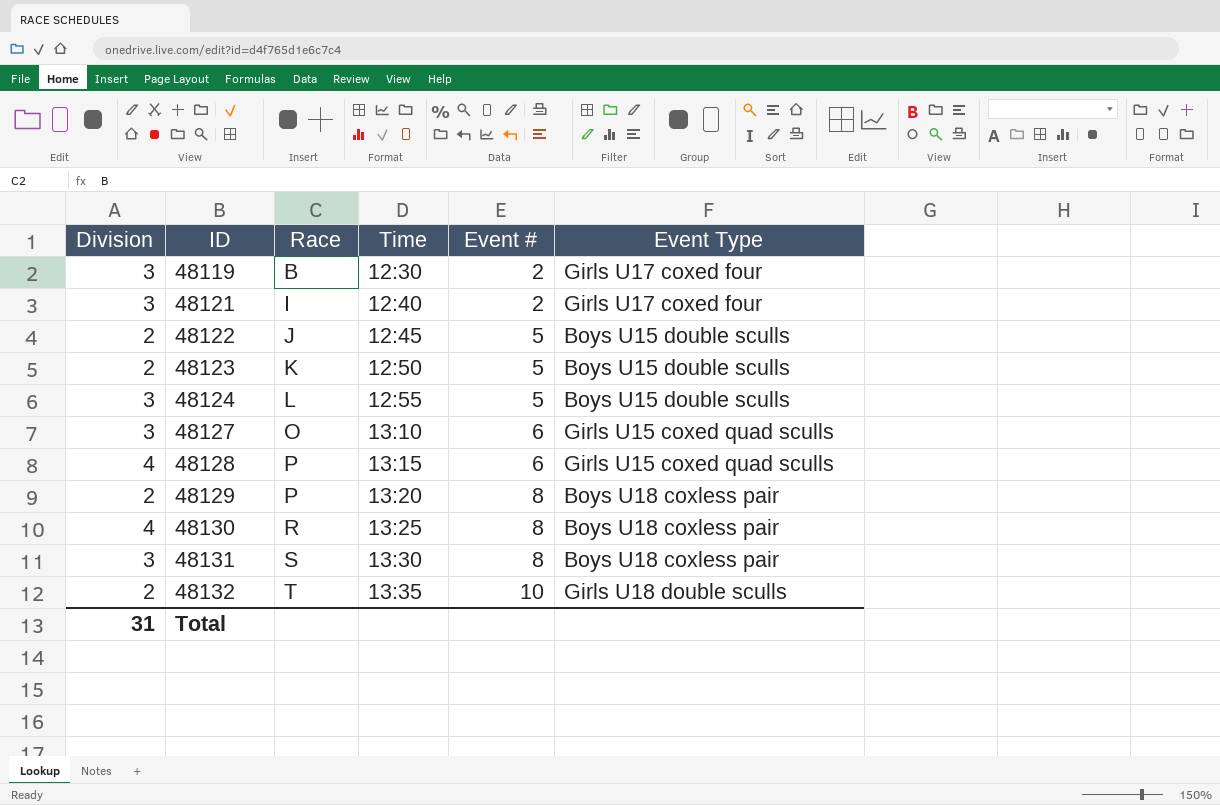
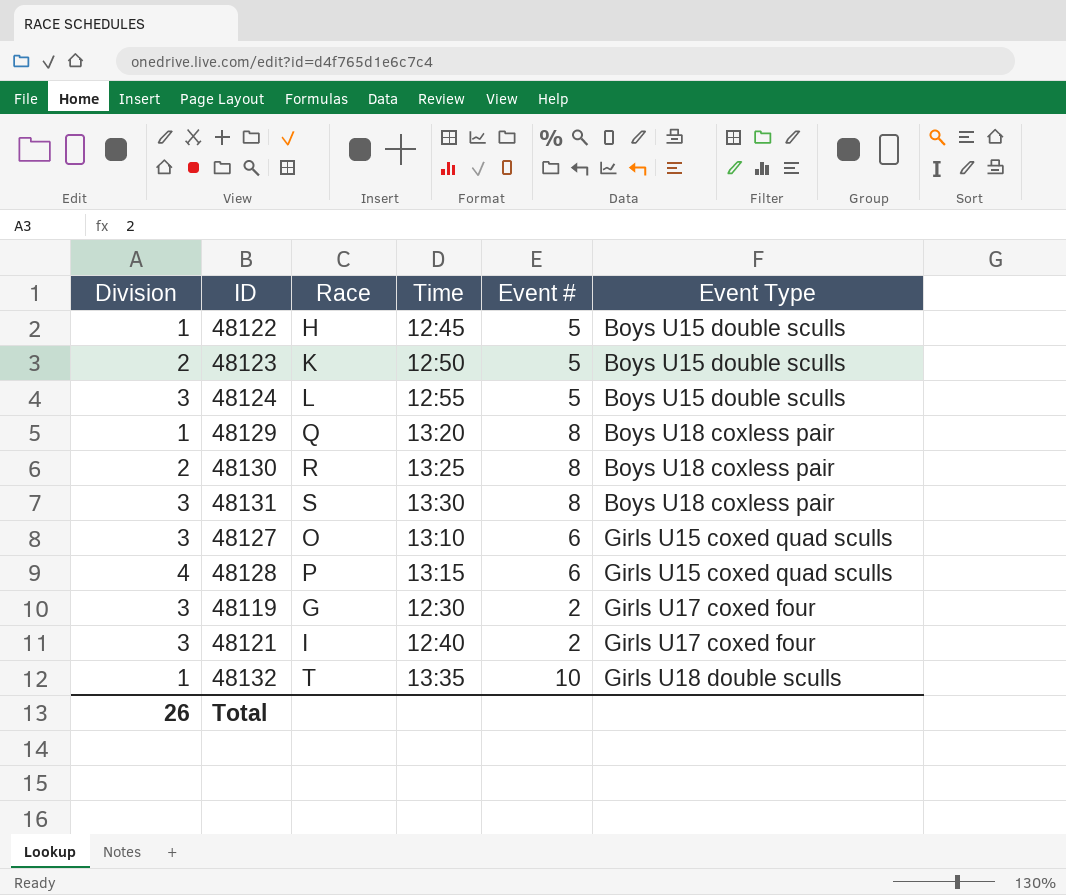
row order: ID ascending -> Event Type ascending
48122 | Division: 2 -> 1
48122 | Race: J -> H
48129 | Division: 2 -> 1
48129 | Race: P -> Q
48130 | Division: 4 -> 2
48119 | Race: B -> G
48132 | Division: 2 -> 1
Total | Division: 31 -> 26

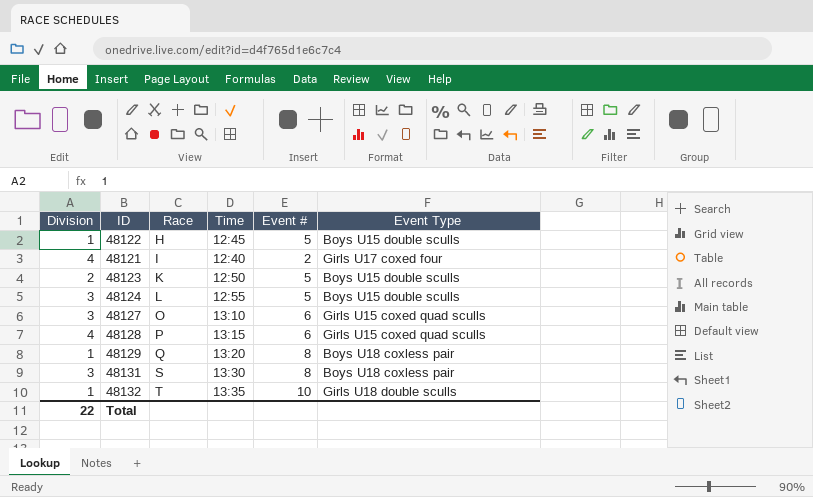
row order: Event Type ascending -> Race ascending
row 48130: 2 | R | 13:25 | 8 | Boys U18 coxless pair -> none
row 48119: 3 | G | 12:30 | 2 | Girls U17 coxed four -> none
48121 | Division: 3 -> 4
Total | Division: 26 -> 22

